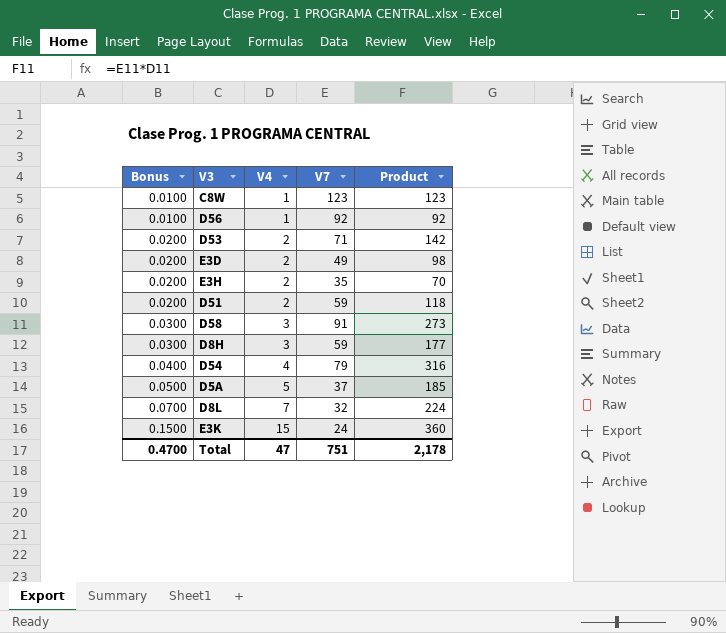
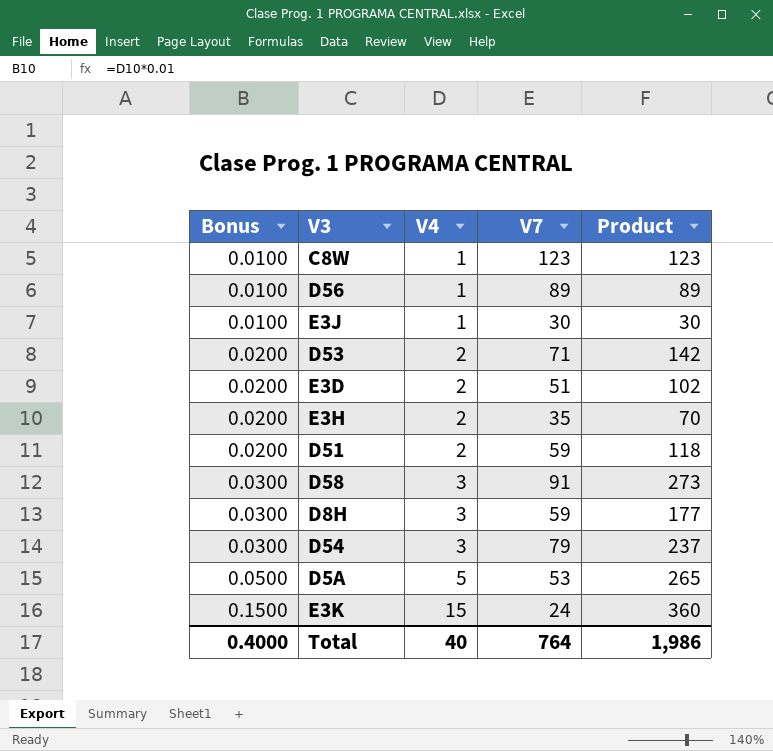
row D8L: 0.0700 | 7 | 32 | 224 -> none
D56 | V7: 92 -> 89
D56 | Product: 92 -> 89
row E3J: none -> 0.0100 | 1 | 30 | 30
E3D | V7: 49 -> 51
E3D | Product: 98 -> 102
D54 | Bonus: 0.0400 -> 0.0300
D54 | V4: 4 -> 3
D54 | Product: 316 -> 237
D5A | V7: 37 -> 53
D5A | Product: 185 -> 265
Total | Bonus: 0.4700 -> 0.4000
Total | V4: 47 -> 40
Total | V7: 751 -> 764
Total | Product: 2,178 -> 1,986

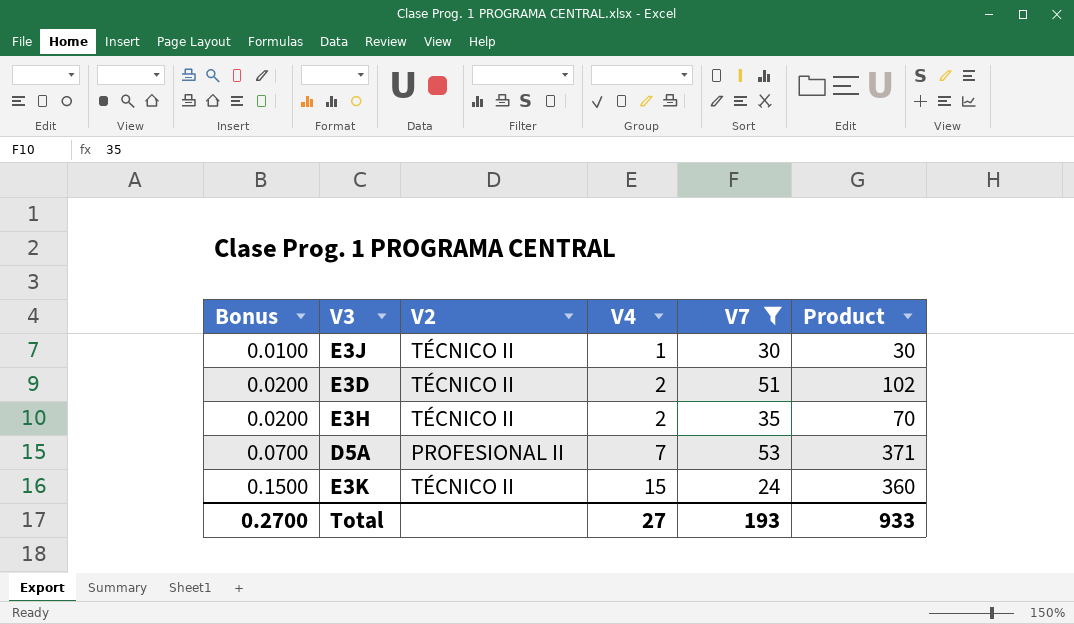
filter: none -> V7 <= 53
column V2 | position: none -> 3
D5A | Bonus: 0.0500 -> 0.0700
D5A | V4: 5 -> 7
D5A | Product: 265 -> 371
Total | Bonus: 0.4000 -> 0.2700
Total | V4: 40 -> 27
Total | V7: 764 -> 193
Total | Product: 1,986 -> 933

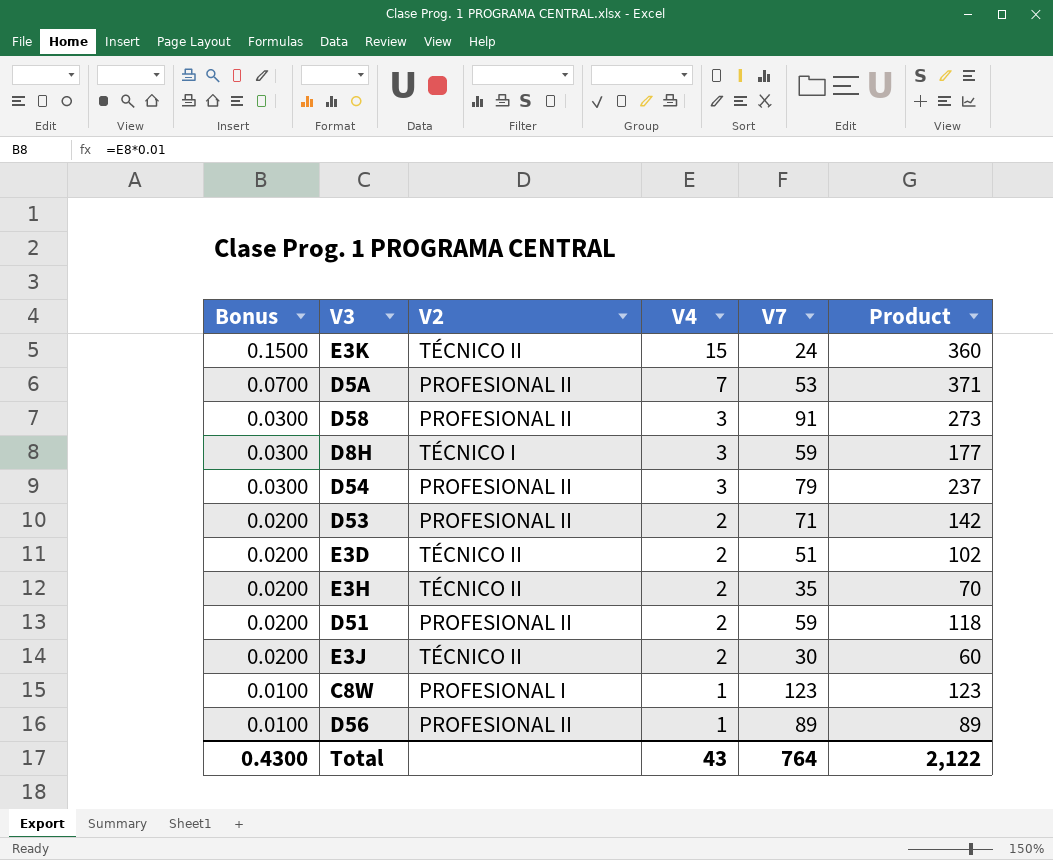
filter: V7 <= 53 -> none
row order: Bonus ascending -> Bonus descending
E3J | Bonus: 0.0100 -> 0.0200
E3J | V4: 1 -> 2
E3J | Product: 30 -> 60
Total | Bonus: 0.2700 -> 0.4300
Total | V4: 27 -> 43
Total | V7: 193 -> 764
Total | Product: 933 -> 2,122

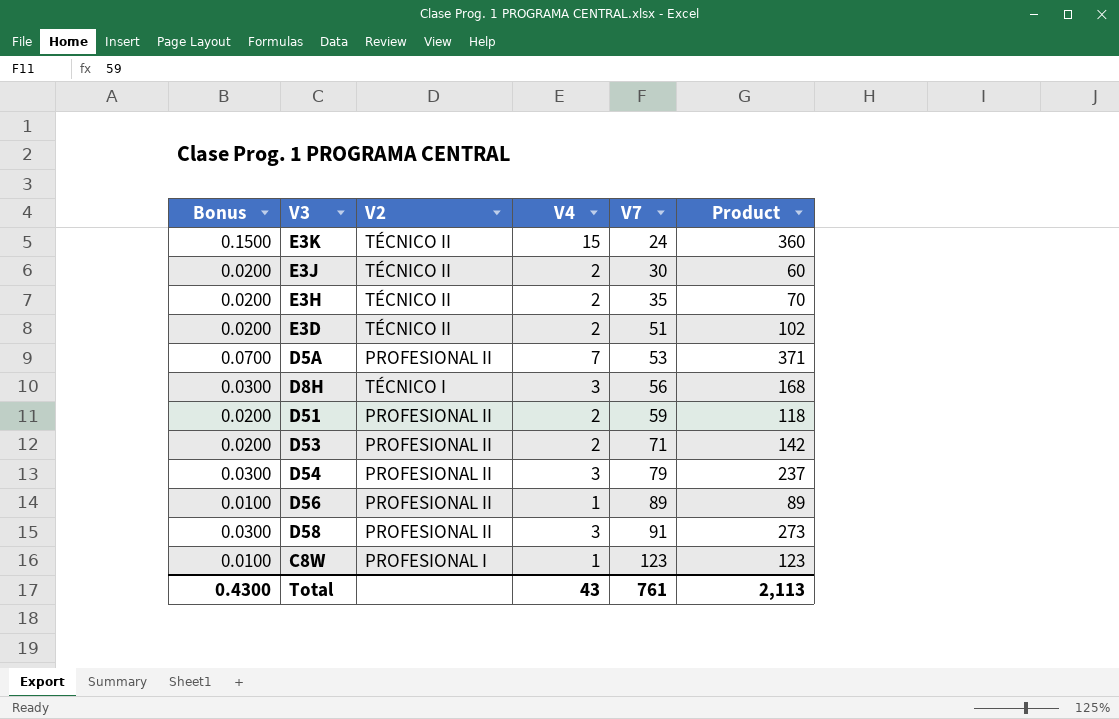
row order: Bonus descending -> V7 ascending
D8H | V7: 59 -> 56
D8H | Product: 177 -> 168
Total | V7: 764 -> 761
Total | Product: 2,122 -> 2,113

